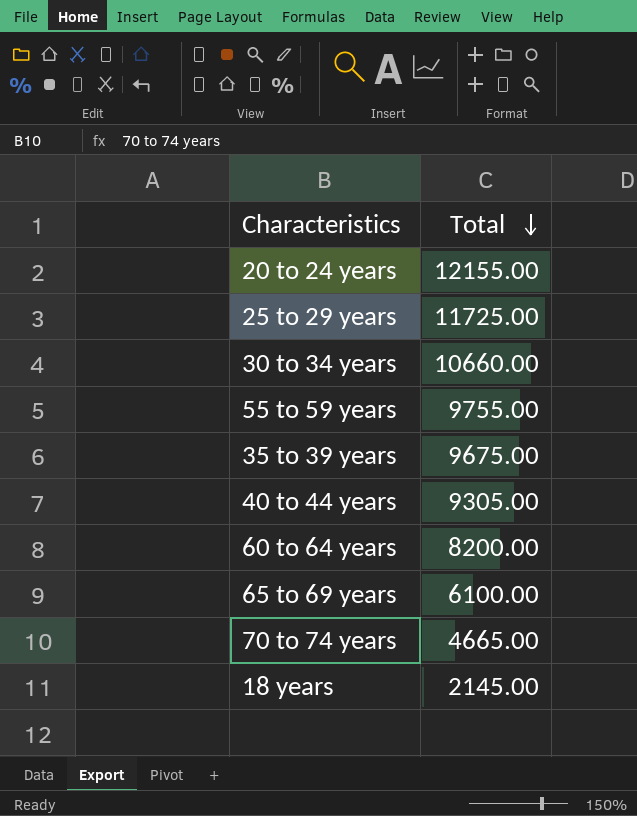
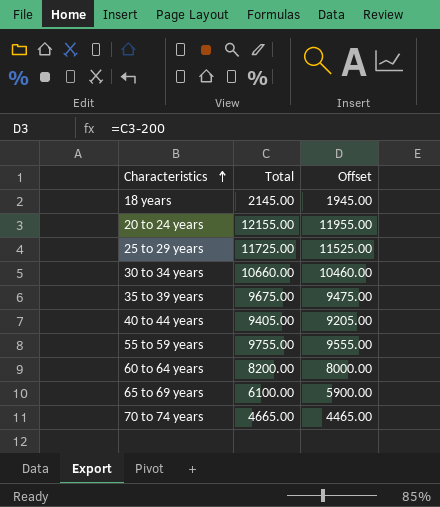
row order: Total descending -> Characteristics ascending
column Offset | formula: none -> [Total] - 200
40 to 44 years | Total: 9305.00 -> 9405.00

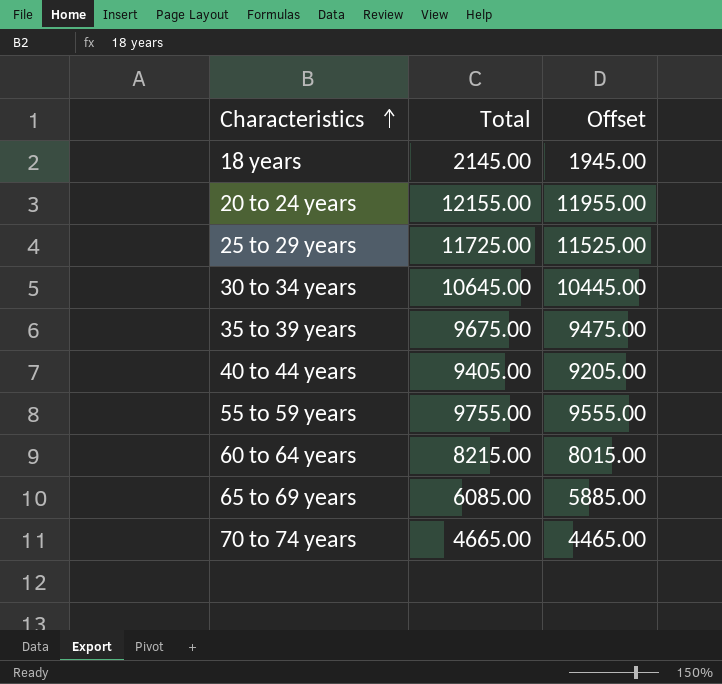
30 to 34 years | Total: 10660.00 -> 10645.00
30 to 34 years | Offset: 10460.00 -> 10445.00
60 to 64 years | Total: 8200.00 -> 8215.00
60 to 64 years | Offset: 8000.00 -> 8015.00
65 to 69 years | Total: 6100.00 -> 6085.00
65 to 69 years | Offset: 5900.00 -> 5885.00

